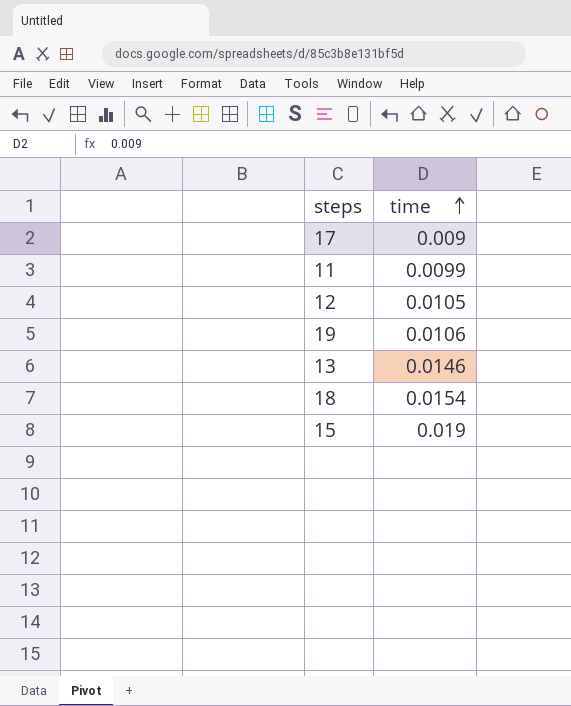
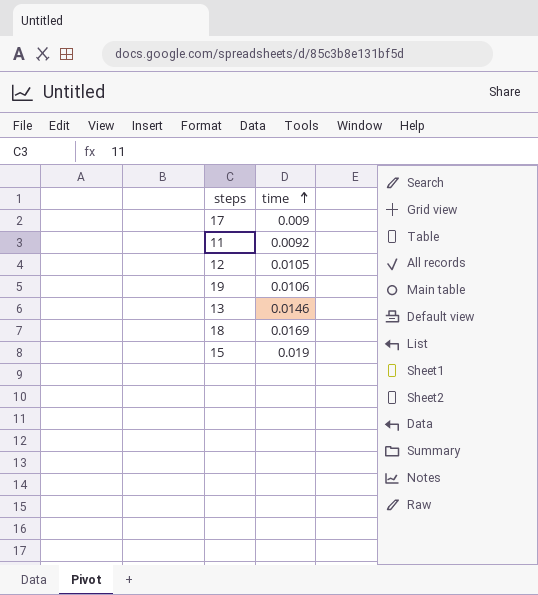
11 | time: 0.0099 -> 0.0092
18 | time: 0.0154 -> 0.0169

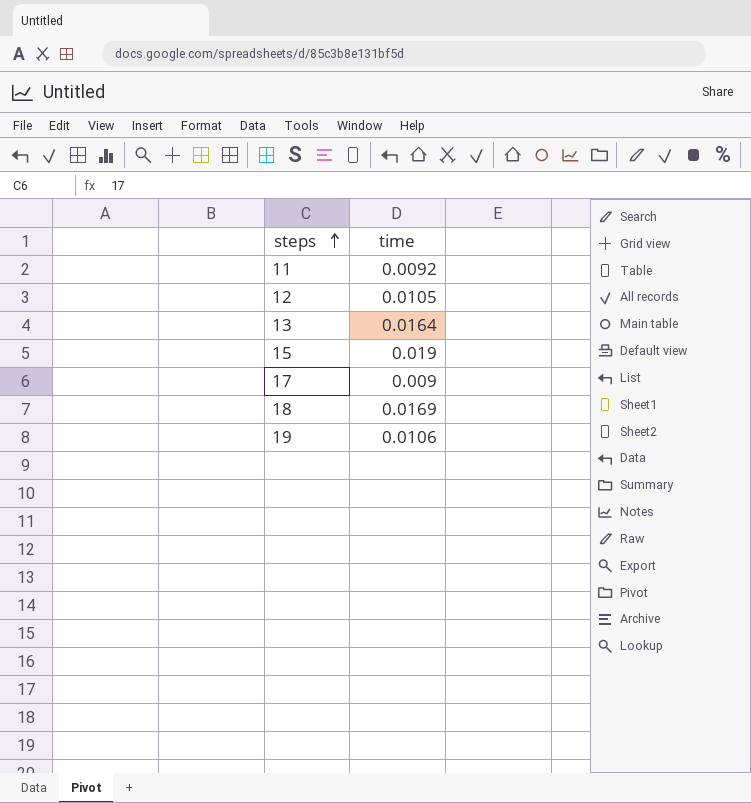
row order: time ascending -> steps ascending
13 | time: 0.0146 -> 0.0164

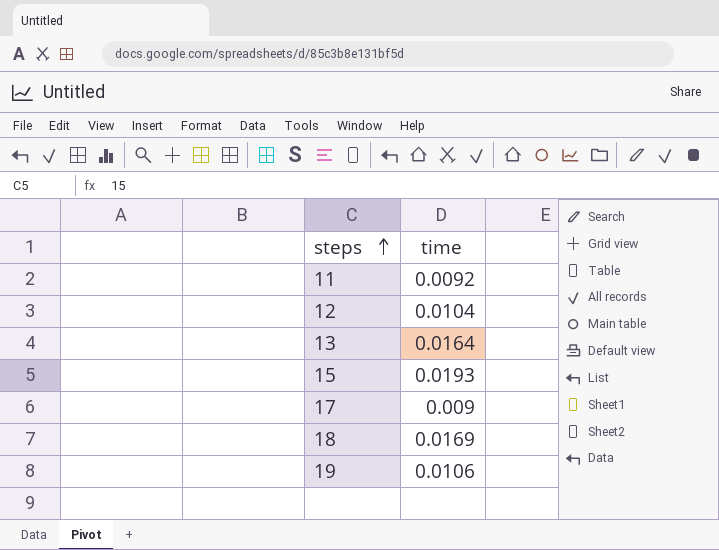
12 | time: 0.0105 -> 0.0104
15 | time: 0.019 -> 0.0193

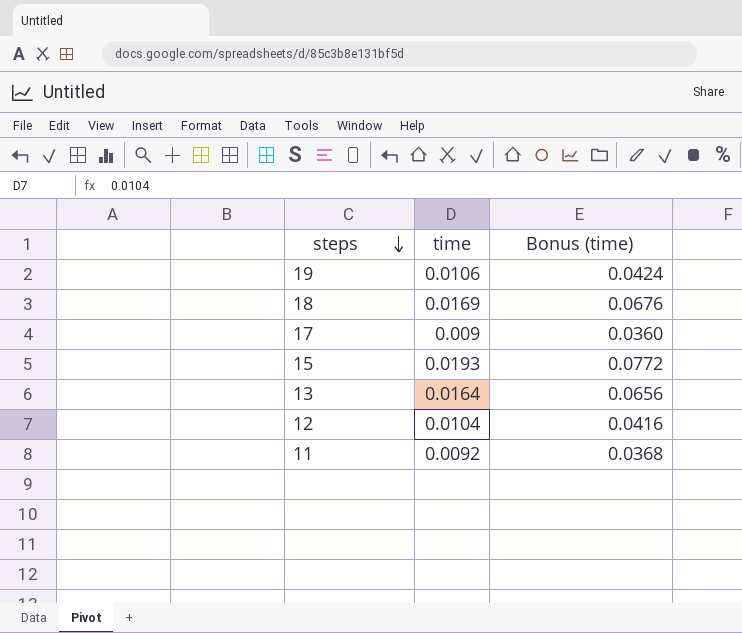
row order: steps ascending -> steps descending
column Bonus (time) | formula: none -> [time] * 4

